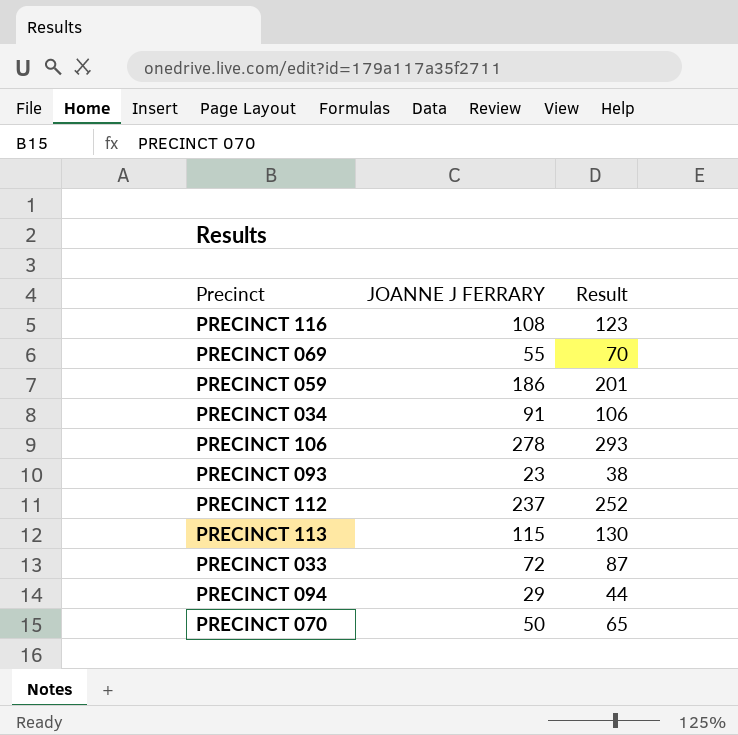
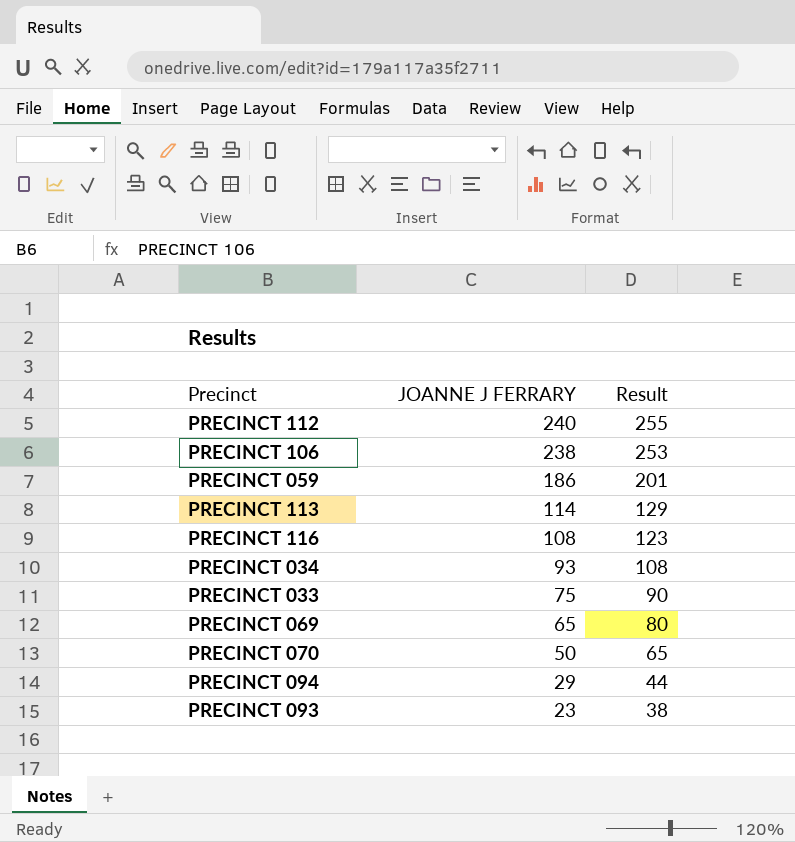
row order: none -> JOANNE J FERRARY descending
PRECINCT 112 | JOANNE J FERRARY: 237 -> 240
PRECINCT 112 | Result: 252 -> 255
PRECINCT 106 | JOANNE J FERRARY: 278 -> 238
PRECINCT 106 | Result: 293 -> 253
PRECINCT 113 | JOANNE J FERRARY: 115 -> 114
PRECINCT 113 | Result: 130 -> 129
PRECINCT 034 | JOANNE J FERRARY: 91 -> 93
PRECINCT 034 | Result: 106 -> 108
PRECINCT 033 | JOANNE J FERRARY: 72 -> 75
PRECINCT 033 | Result: 87 -> 90
PRECINCT 069 | JOANNE J FERRARY: 55 -> 65
PRECINCT 069 | Result: 70 -> 80

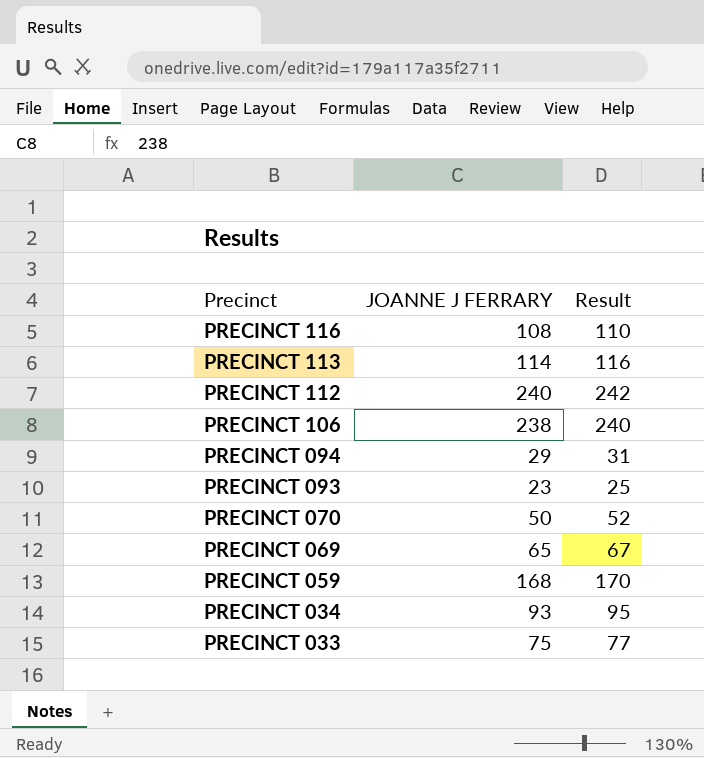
row order: JOANNE J FERRARY descending -> Precinct descending
column Result | formula: [JOANNE J FERRARY] + 15 -> [JOANNE J FERRARY] + 2
PRECINCT 059 | JOANNE J FERRARY: 186 -> 168

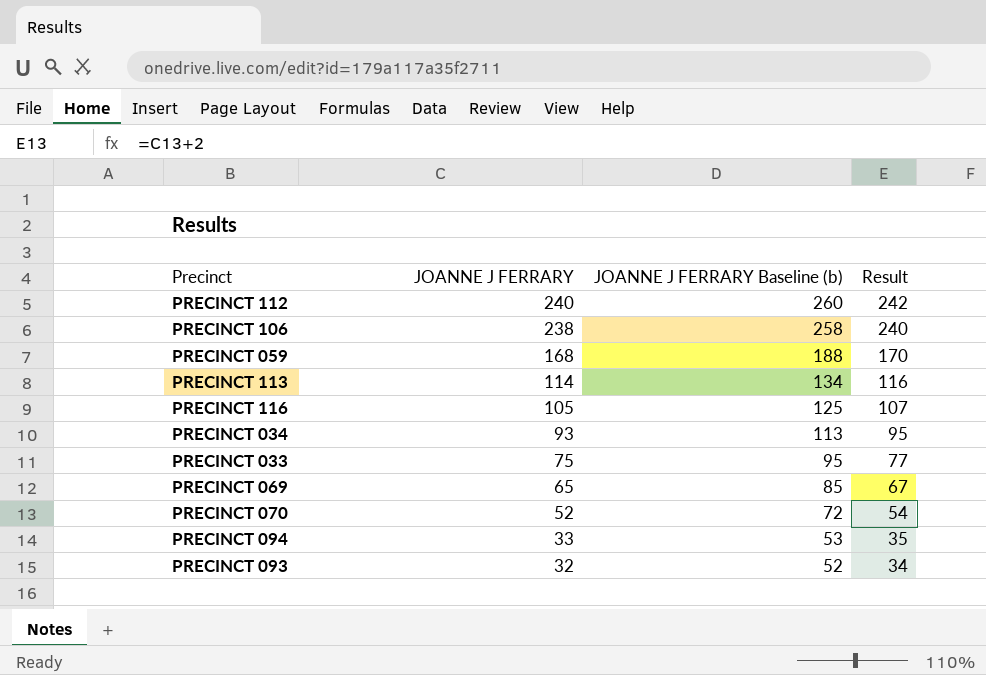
row order: Precinct descending -> JOANNE J FERRARY descending
column JOANNE J FERRARY Baseline (b) | formula: none -> [JOANNE J FERRARY] + 20
PRECINCT 116 | JOANNE J FERRARY: 108 -> 105
PRECINCT 116 | Result: 110 -> 107
PRECINCT 070 | JOANNE J FERRARY: 50 -> 52
PRECINCT 070 | Result: 52 -> 54
PRECINCT 094 | JOANNE J FERRARY: 29 -> 33
PRECINCT 094 | Result: 31 -> 35
PRECINCT 093 | JOANNE J FERRARY: 23 -> 32
PRECINCT 093 | Result: 25 -> 34

